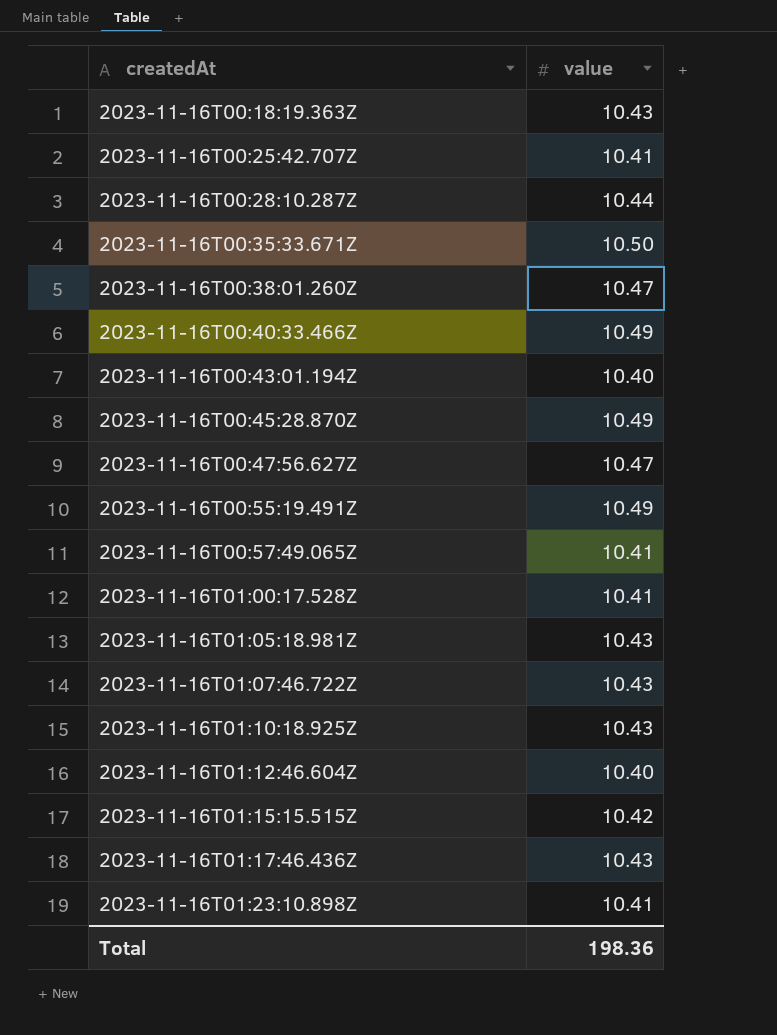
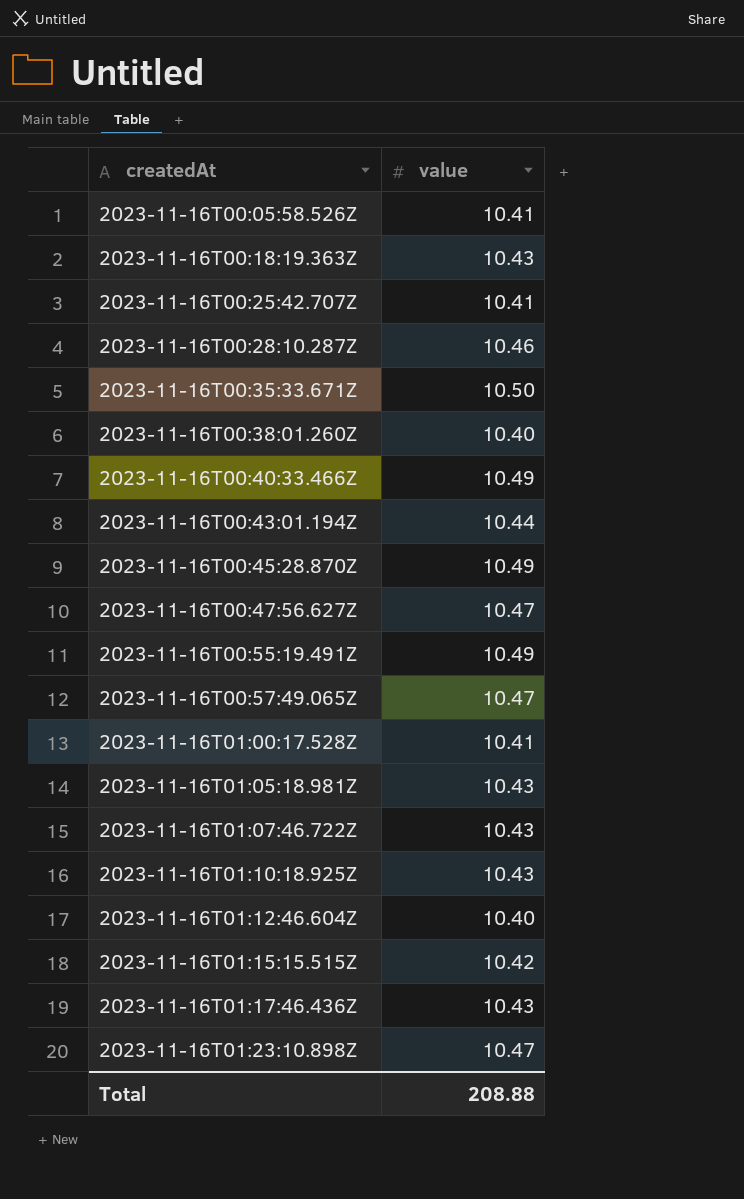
row 2023-11-16T00:05:58.526Z: none -> 10.41
2023-11-16T00:28:10.287Z | value: 10.44 -> 10.46
2023-11-16T00:38:01.260Z | value: 10.47 -> 10.40
2023-11-16T00:43:01.194Z | value: 10.40 -> 10.44
2023-11-16T00:57:49.065Z | value: 10.41 -> 10.47
2023-11-16T01:23:10.898Z | value: 10.41 -> 10.47
Total | value: 198.36 -> 208.88

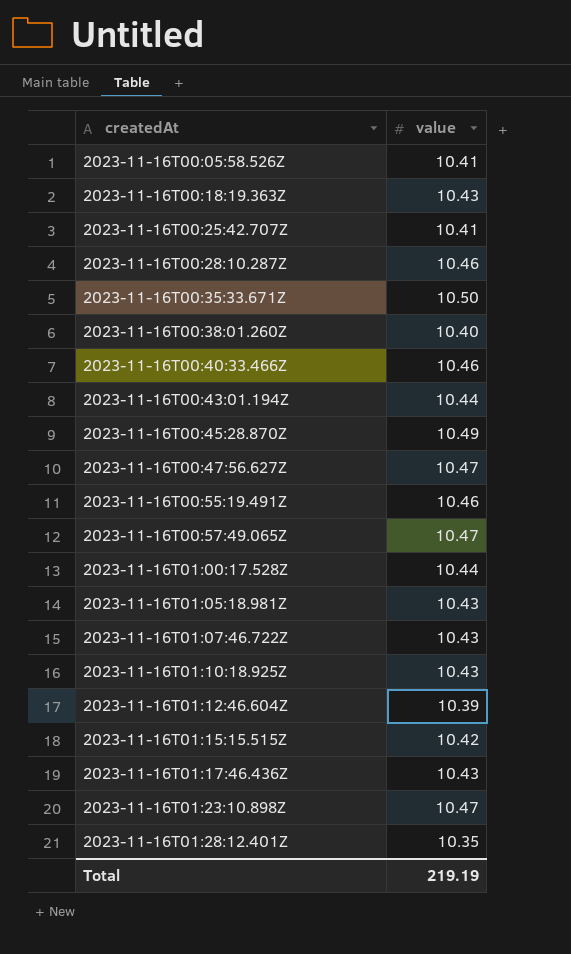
2023-11-16T00:40:33.466Z | value: 10.49 -> 10.46
2023-11-16T00:55:19.491Z | value: 10.49 -> 10.46
2023-11-16T01:00:17.528Z | value: 10.41 -> 10.44
2023-11-16T01:12:46.604Z | value: 10.40 -> 10.39
row 2023-11-16T01:28:12.401Z: none -> 10.35
Total | value: 208.88 -> 219.19

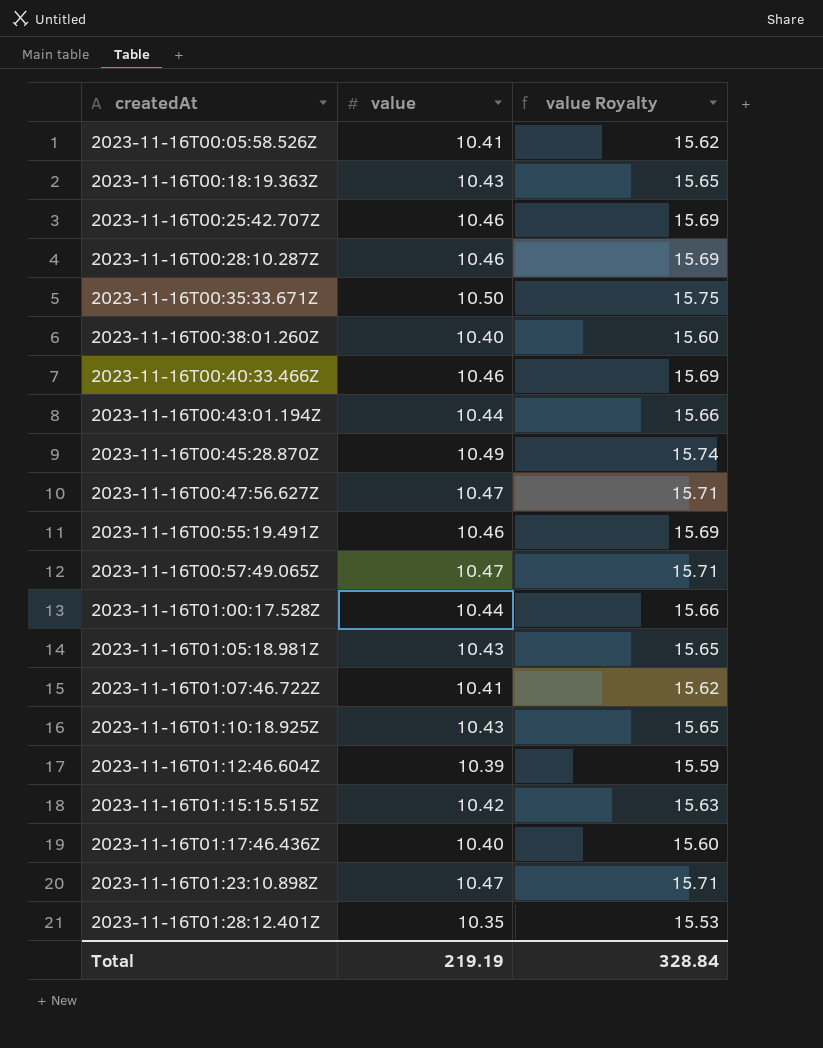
column value Royalty | formula: none -> [value] * 1.5
2023-11-16T00:25:42.707Z | value: 10.41 -> 10.46
2023-11-16T01:07:46.722Z | value: 10.43 -> 10.41
2023-11-16T01:17:46.436Z | value: 10.43 -> 10.40

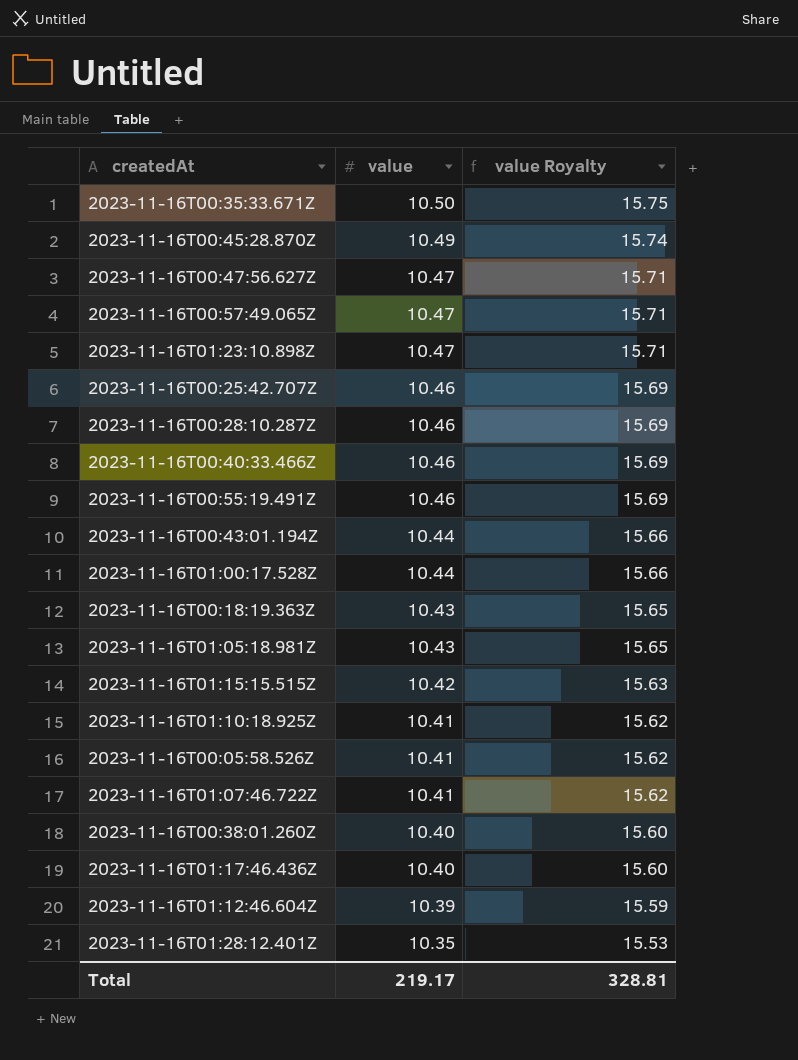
row order: createdAt ascending -> value descending
2023-11-16T01:10:18.925Z | value: 10.43 -> 10.41
2023-11-16T01:10:18.925Z | value Royalty: 15.65 -> 15.62
Total | value: 219.19 -> 219.17
Total | value Royalty: 328.84 -> 328.81

